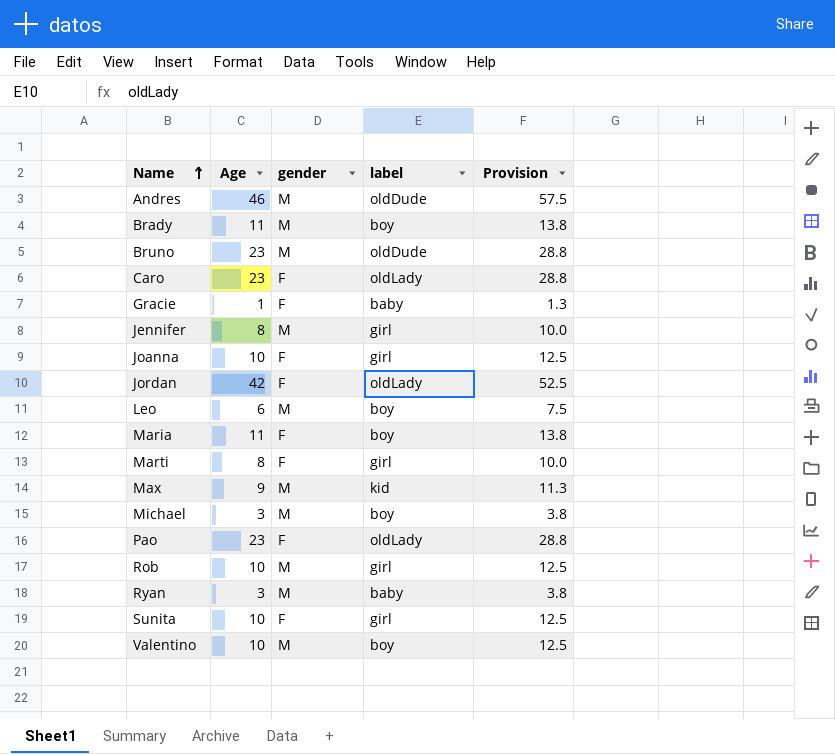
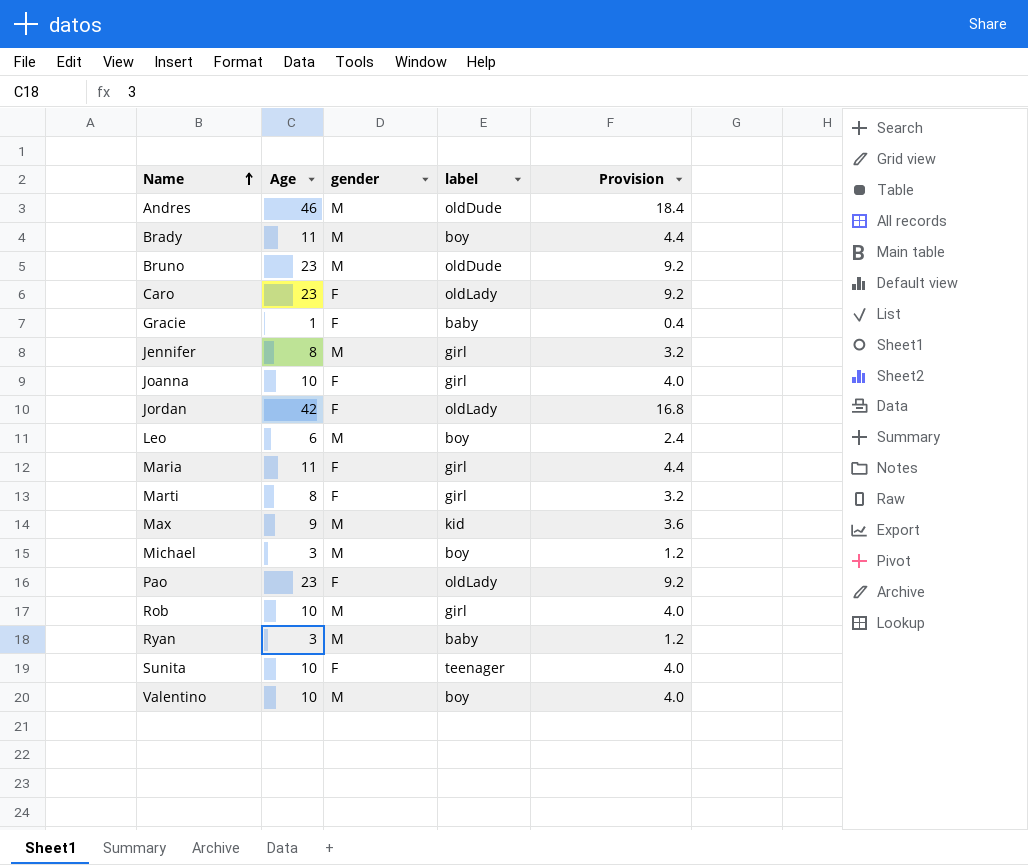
column Provision | formula: [Age] * 1.25 -> [Age] * 0.4
Maria | label: boy -> girl
Sunita | label: girl -> teenager

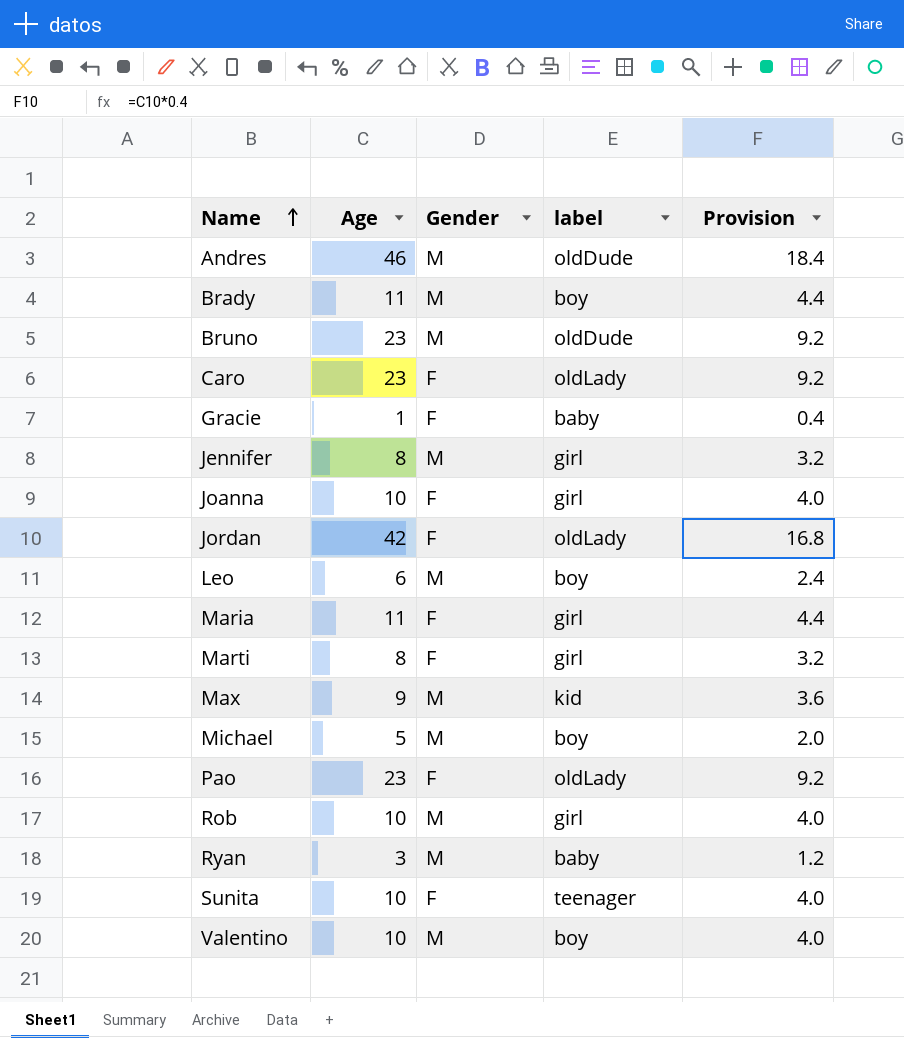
column name: gender -> Gender
Michael | Age: 3 -> 5
Michael | Provision: 1.2 -> 2.0

